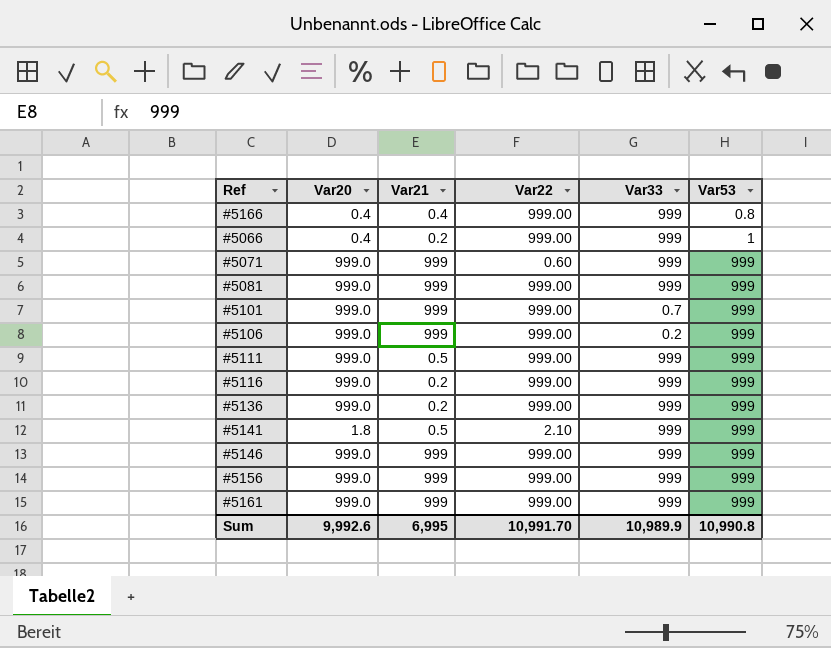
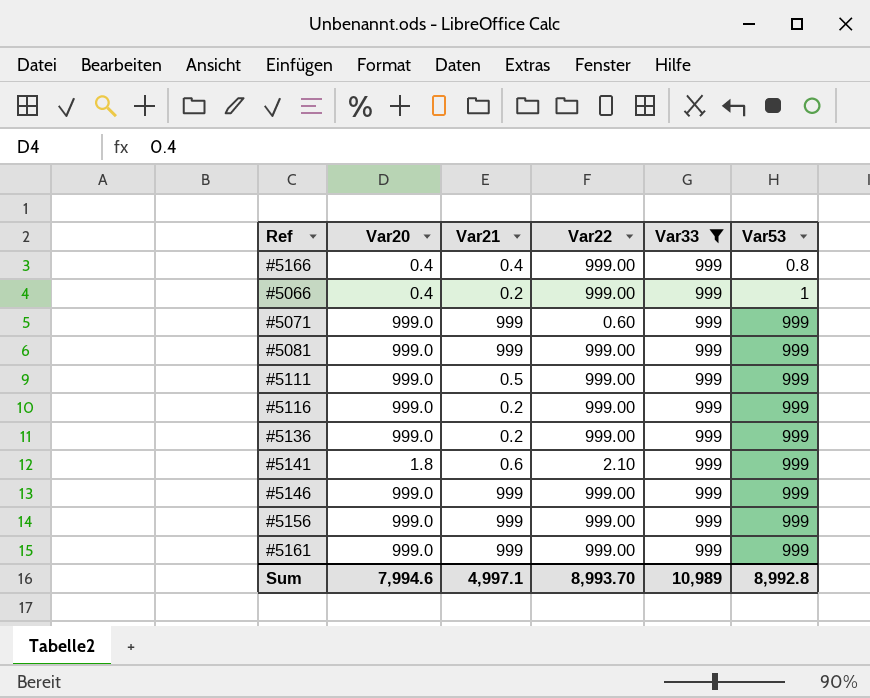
filter: none -> Var33 = 999
#5141 | Var21: 0.5 -> 0.6
Sum | Var20: 9,992.6 -> 7,994.6
Sum | Var21: 6,995 -> 4,997.1
Sum | Var22: 10,991.70 -> 8,993.70
Sum | Var33: 10,989.9 -> 10,989
Sum | Var53: 10,990.8 -> 8,992.8

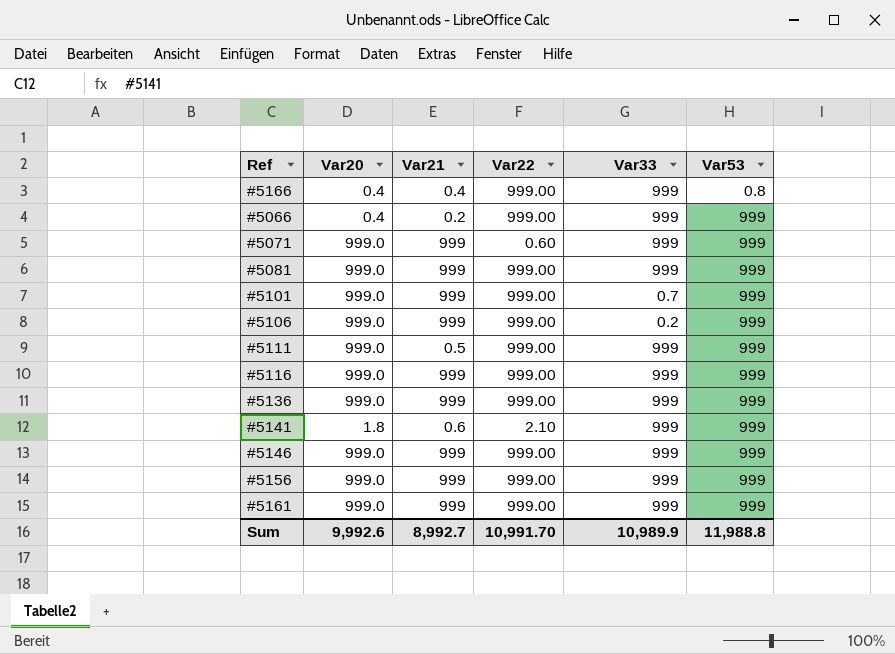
filter: Var33 = 999 -> none
#5066 | Var53: 1 -> 999
#5116 | Var21: 0.2 -> 999
#5136 | Var21: 0.2 -> 999
Sum | Var20: 7,994.6 -> 9,992.6
Sum | Var21: 4,997.1 -> 8,992.7
Sum | Var22: 8,993.70 -> 10,991.70
Sum | Var33: 10,989 -> 10,989.9
Sum | Var53: 8,992.8 -> 11,988.8

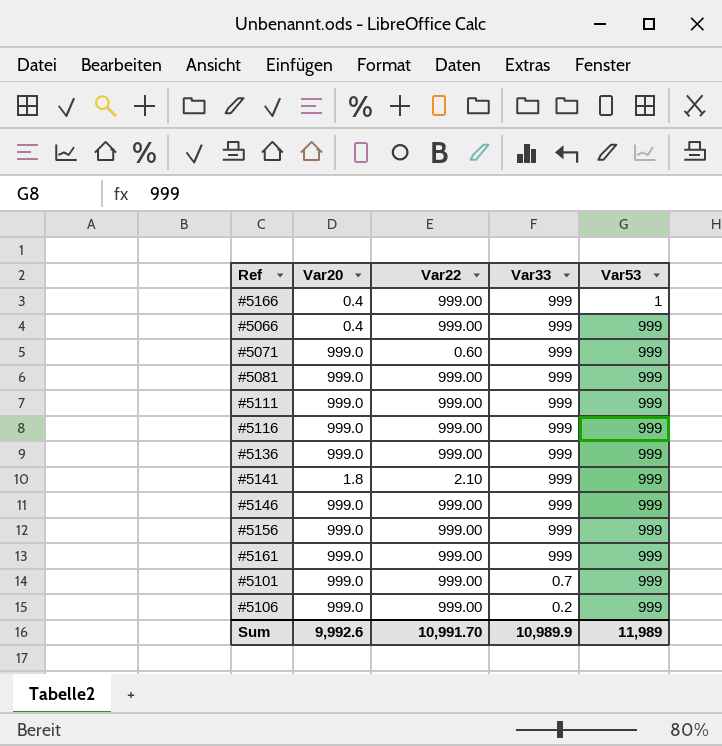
row order: Var53 ascending -> Var33 descending
column Var21 | position: 3 -> none
#5166 | Var53: 0.8 -> 1
Sum | Var53: 11,988.8 -> 11,989

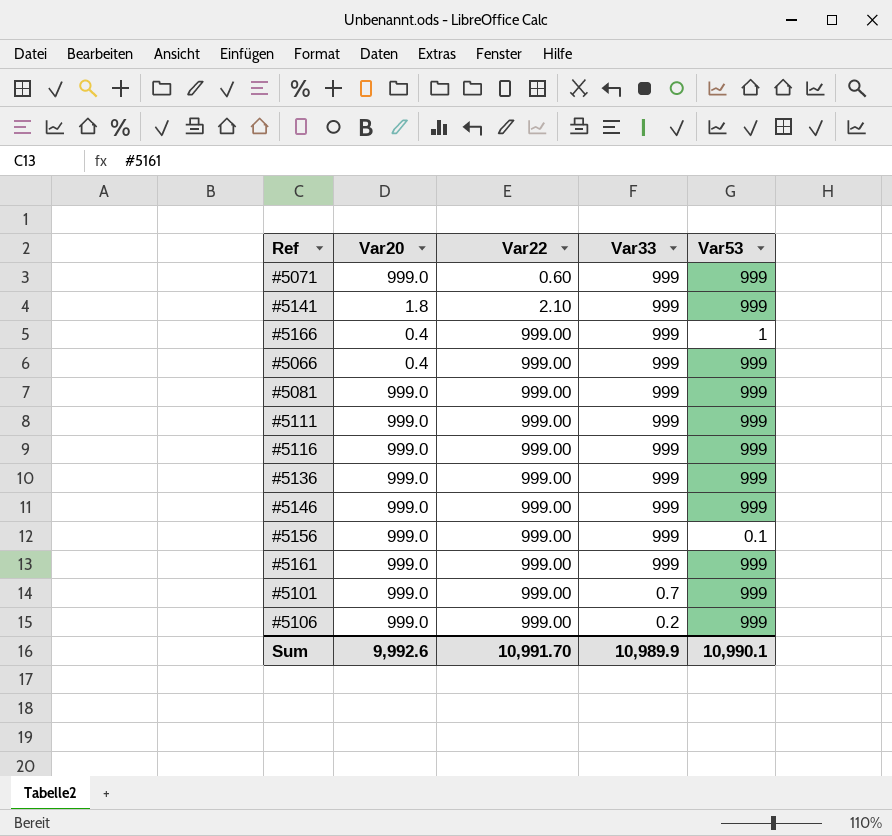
row order: Var33 descending -> Var22 ascending
#5156 | Var53: 999 -> 0.1
Sum | Var53: 11,989 -> 10,990.1

